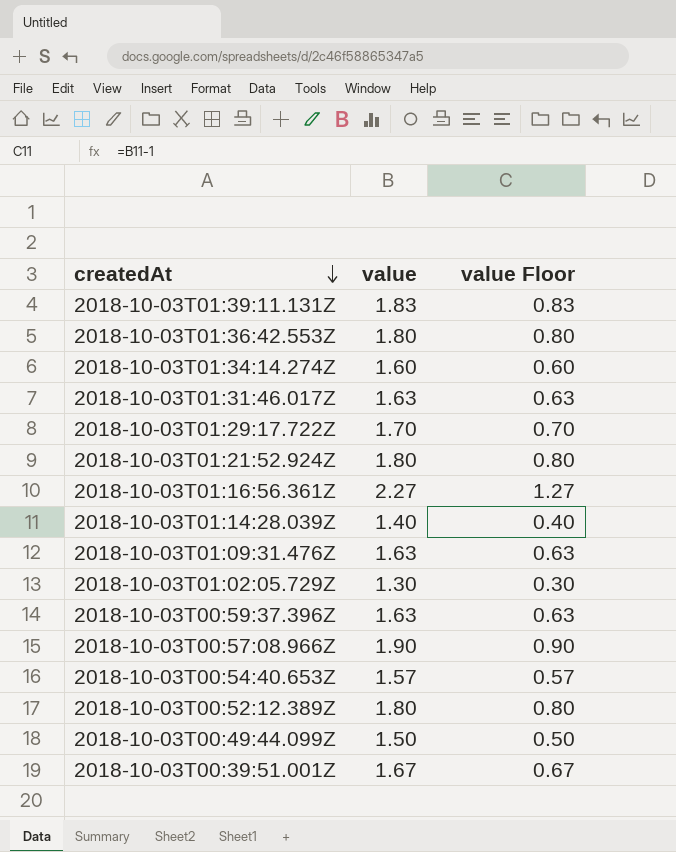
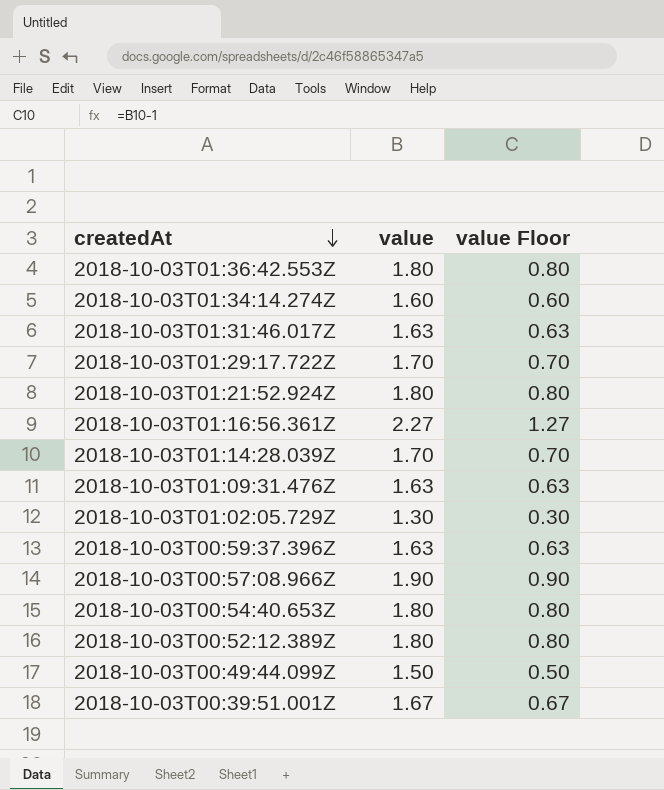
row 2018-10-03T01:39:11.131Z: 1.83 | 0.83 -> none
2018-10-03T01:14:28.039Z | value: 1.40 -> 1.70
2018-10-03T01:14:28.039Z | value Floor: 0.40 -> 0.70
2018-10-03T00:54:40.653Z | value: 1.57 -> 1.80
2018-10-03T00:54:40.653Z | value Floor: 0.57 -> 0.80

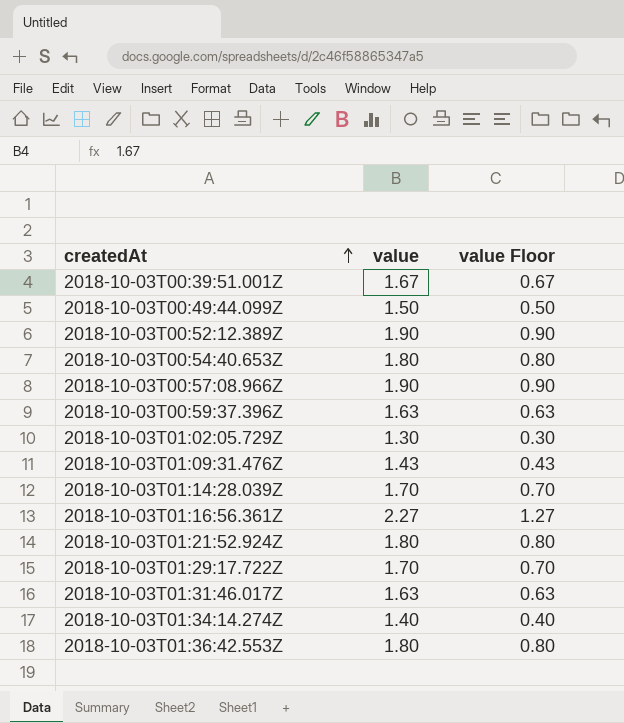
row order: createdAt descending -> createdAt ascending
2018-10-03T00:52:12.389Z | value: 1.80 -> 1.90
2018-10-03T00:52:12.389Z | value Floor: 0.80 -> 0.90
2018-10-03T01:09:31.476Z | value: 1.63 -> 1.43
2018-10-03T01:09:31.476Z | value Floor: 0.63 -> 0.43
2018-10-03T01:34:14.274Z | value: 1.60 -> 1.40
2018-10-03T01:34:14.274Z | value Floor: 0.60 -> 0.40

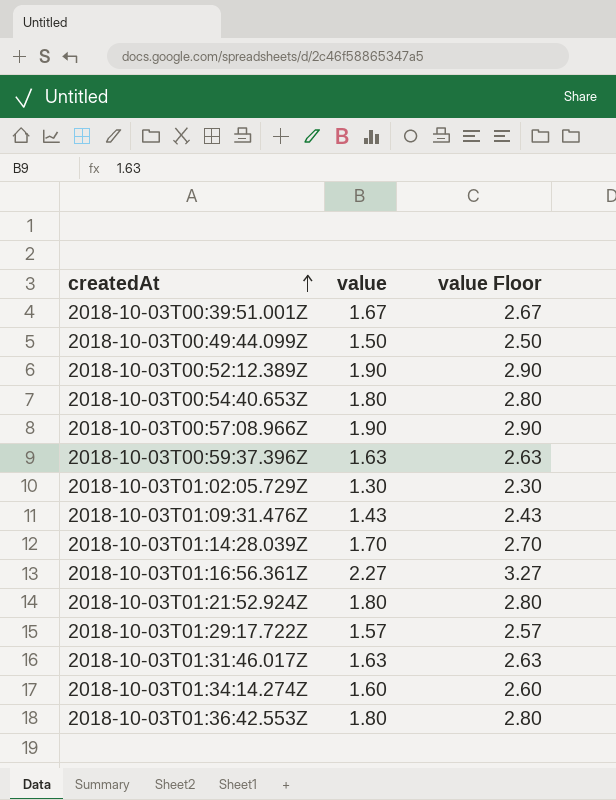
column value Floor | formula: [value] - 1 -> [value] + 1
2018-10-03T01:29:17.722Z | value: 1.70 -> 1.57
2018-10-03T01:34:14.274Z | value: 1.40 -> 1.60

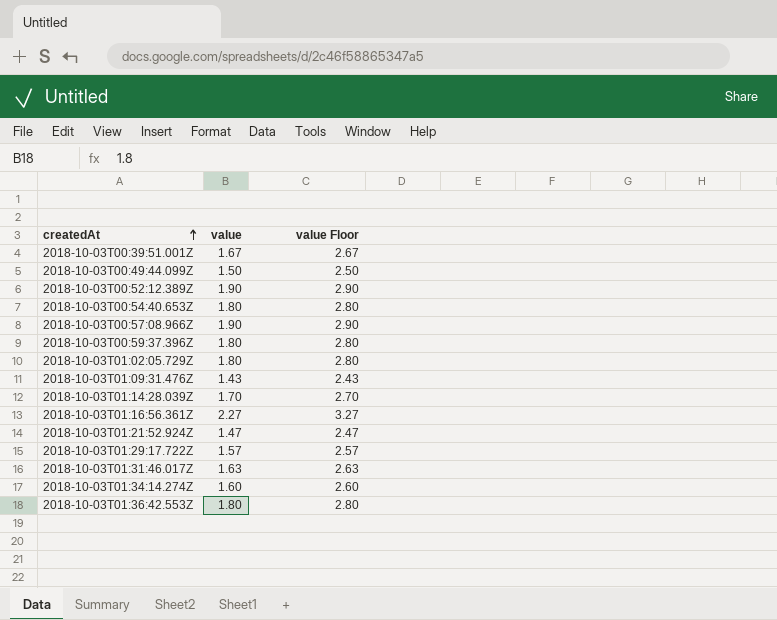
2018-10-03T00:59:37.396Z | value: 1.63 -> 1.80
2018-10-03T00:59:37.396Z | value Floor: 2.63 -> 2.80
2018-10-03T01:02:05.729Z | value: 1.30 -> 1.80
2018-10-03T01:02:05.729Z | value Floor: 2.30 -> 2.80
2018-10-03T01:21:52.924Z | value: 1.80 -> 1.47
2018-10-03T01:21:52.924Z | value Floor: 2.80 -> 2.47

